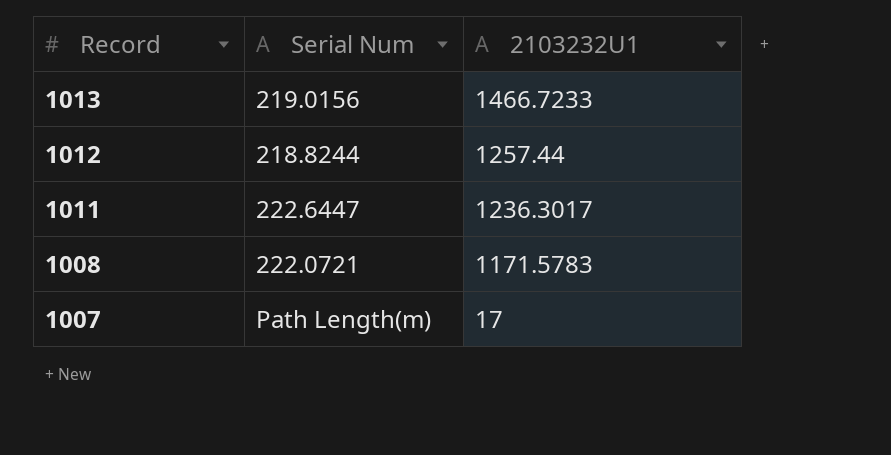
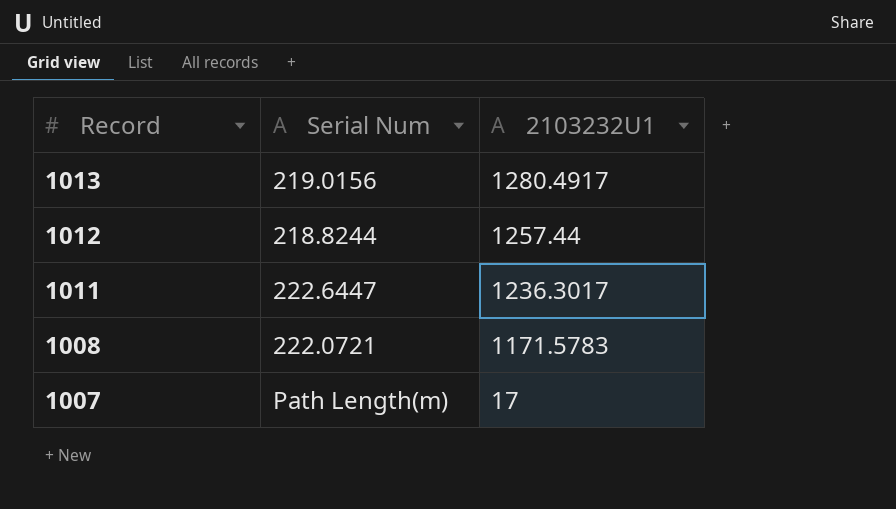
1013 | 2103232U1: 1466.7233 -> 1280.4917

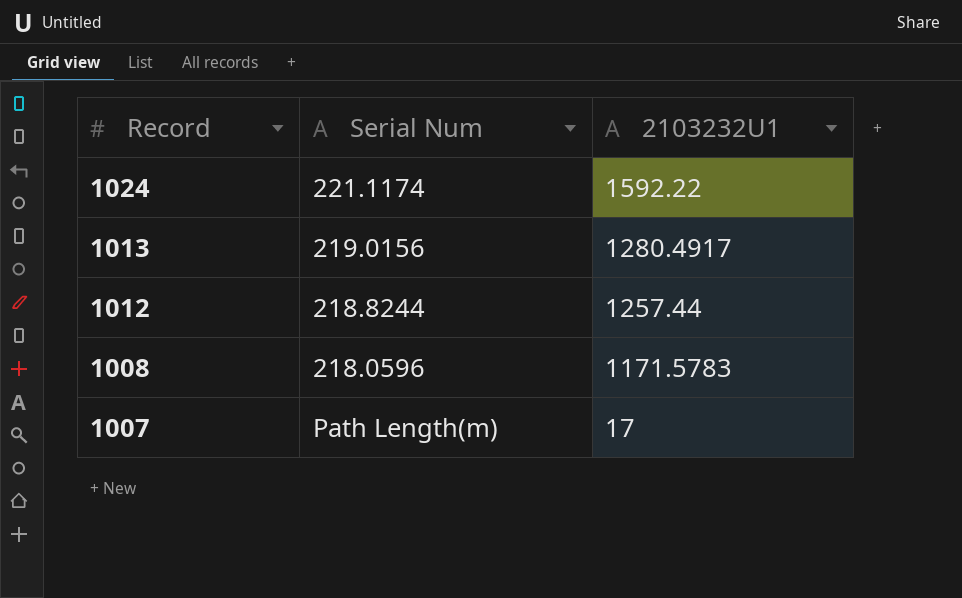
row 1011: 222.6447 | 1236.3017 -> none
row 1024: none -> 221.1174 | 1592.22
1008 | Serial Num: 222.0721 -> 218.0596

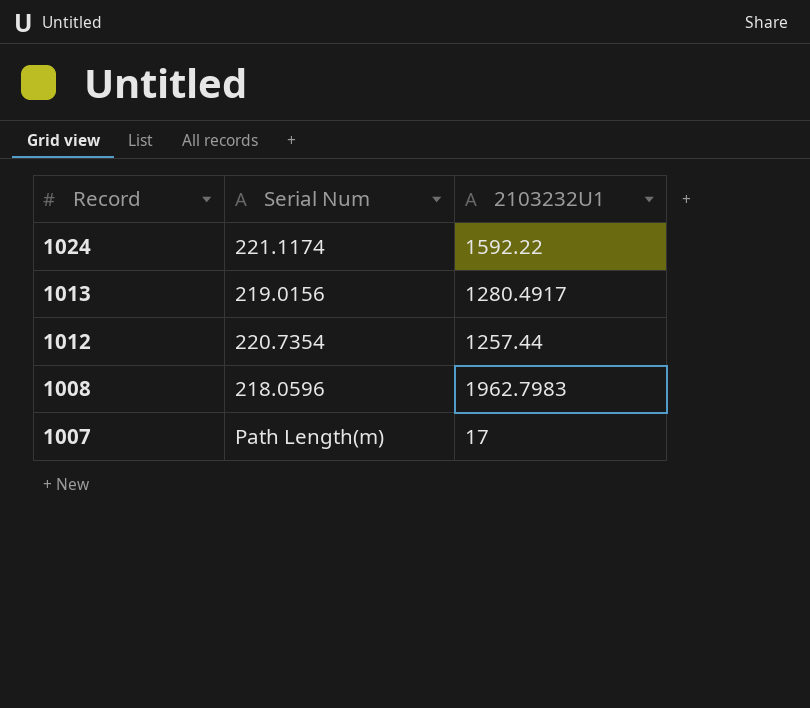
1012 | Serial Num: 218.8244 -> 220.7354
1008 | 2103232U1: 1171.5783 -> 1962.7983

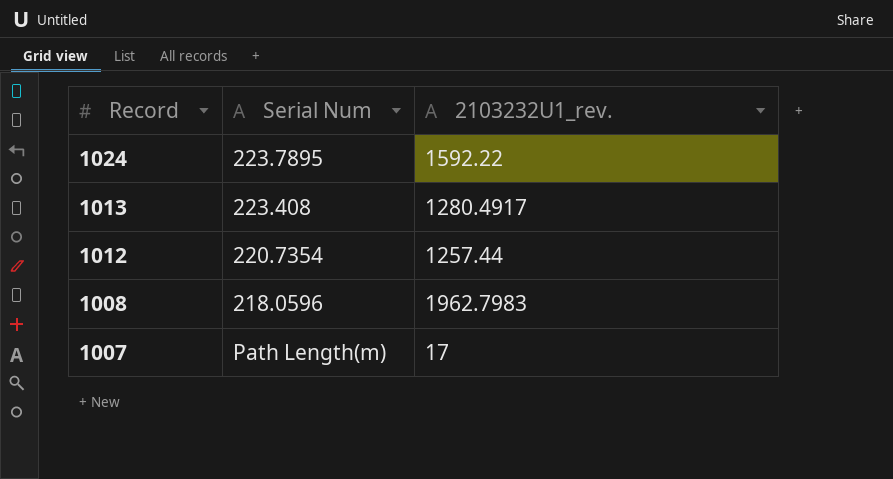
column name: 2103232U1 -> 2103232U1_rev.
1024 | Serial Num: 221.1174 -> 223.7895
1013 | Serial Num: 219.0156 -> 223.408

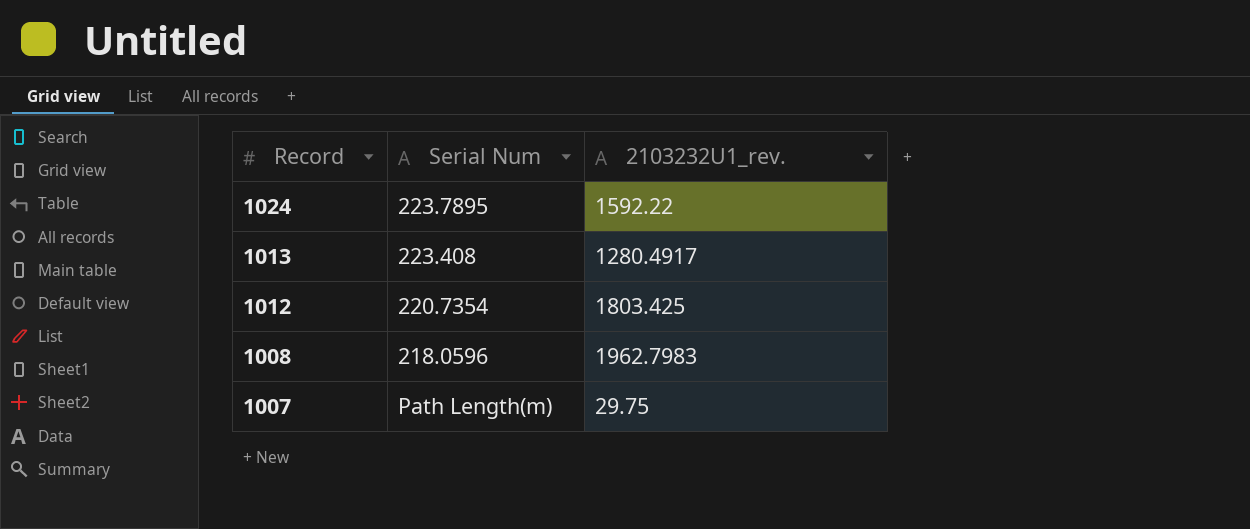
1012 | 2103232U1_rev.: 1257.44 -> 1803.425
1007 | 2103232U1_rev.: 17 -> 29.75

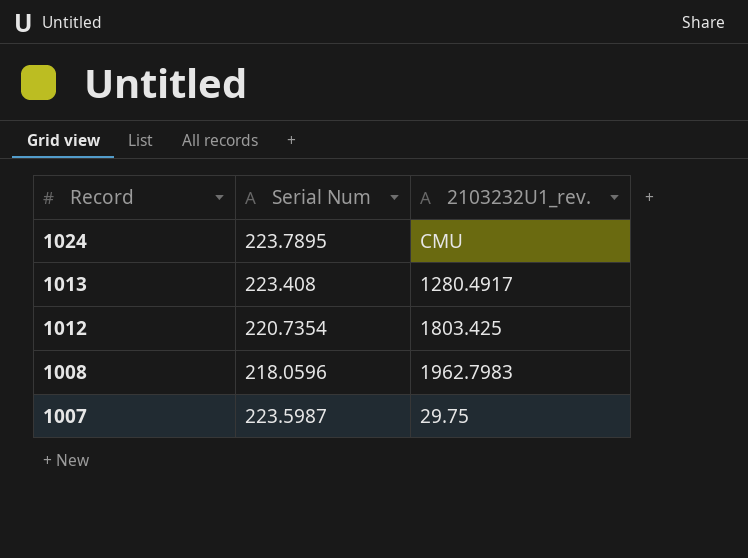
1024 | 2103232U1_rev.: 1592.22 -> CMU
1007 | Serial Num: Path Length(m) -> 223.5987

